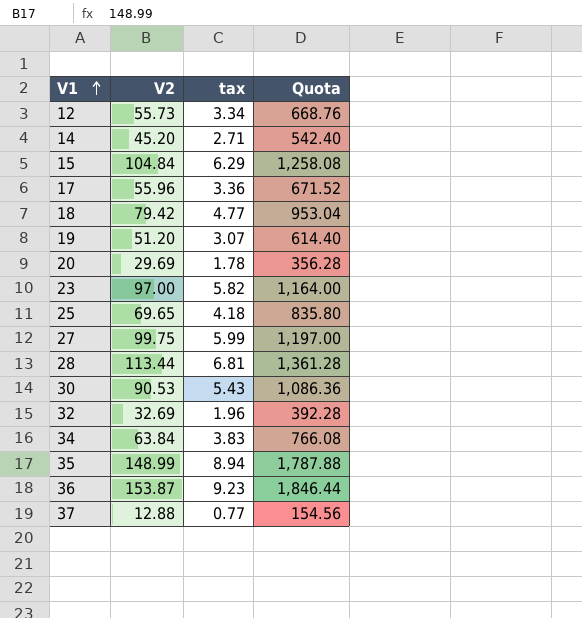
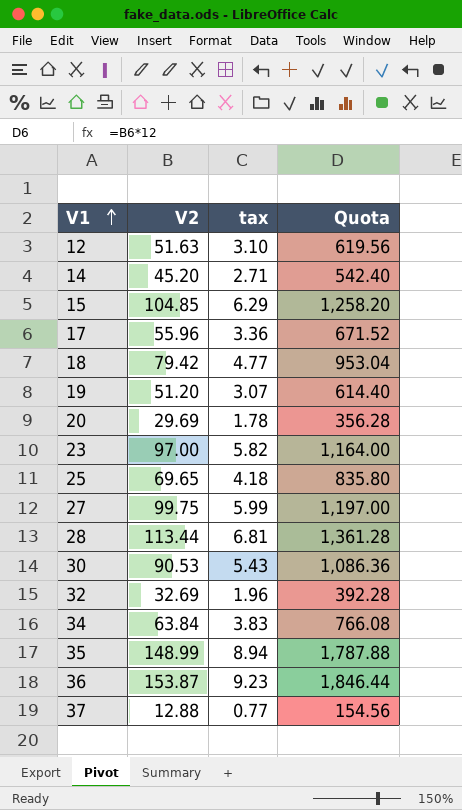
12 | V2: 55.73 -> 51.63
12 | tax: 3.34 -> 3.10
12 | Quota: 668.76 -> 619.56
15 | V2: 104.84 -> 104.85
15 | Quota: 1,258.08 -> 1,258.20

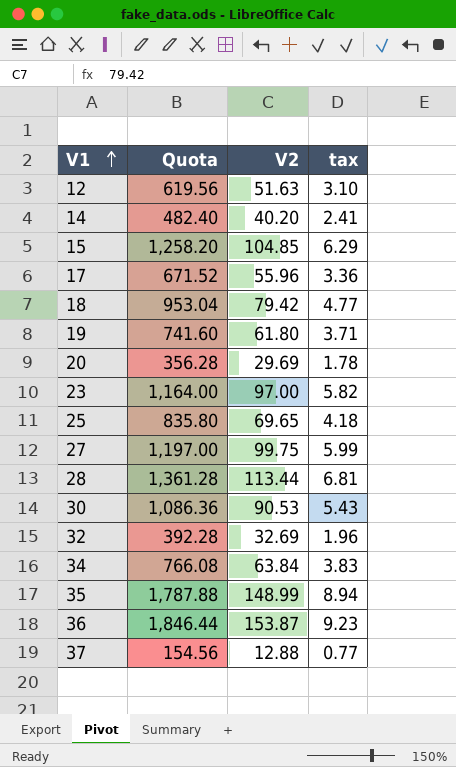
column Quota | position: 4 -> 2
14 | Quota: 542.40 -> 482.40
14 | V2: 45.20 -> 40.20
14 | tax: 2.71 -> 2.41
19 | Quota: 614.40 -> 741.60
19 | V2: 51.20 -> 61.80
19 | tax: 3.07 -> 3.71

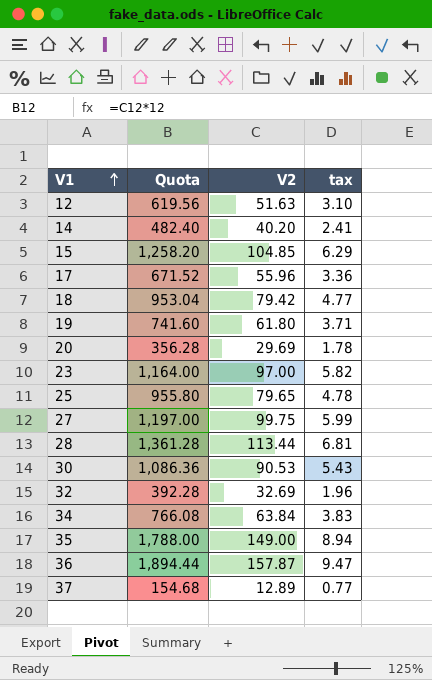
25 | Quota: 835.80 -> 955.80
25 | V2: 69.65 -> 79.65
25 | tax: 4.18 -> 4.78
35 | Quota: 1,787.88 -> 1,788.00
35 | V2: 148.99 -> 149.00
36 | Quota: 1,846.44 -> 1,894.44
36 | V2: 153.87 -> 157.87
36 | tax: 9.23 -> 9.47
37 | Quota: 154.56 -> 154.68
37 | V2: 12.88 -> 12.89

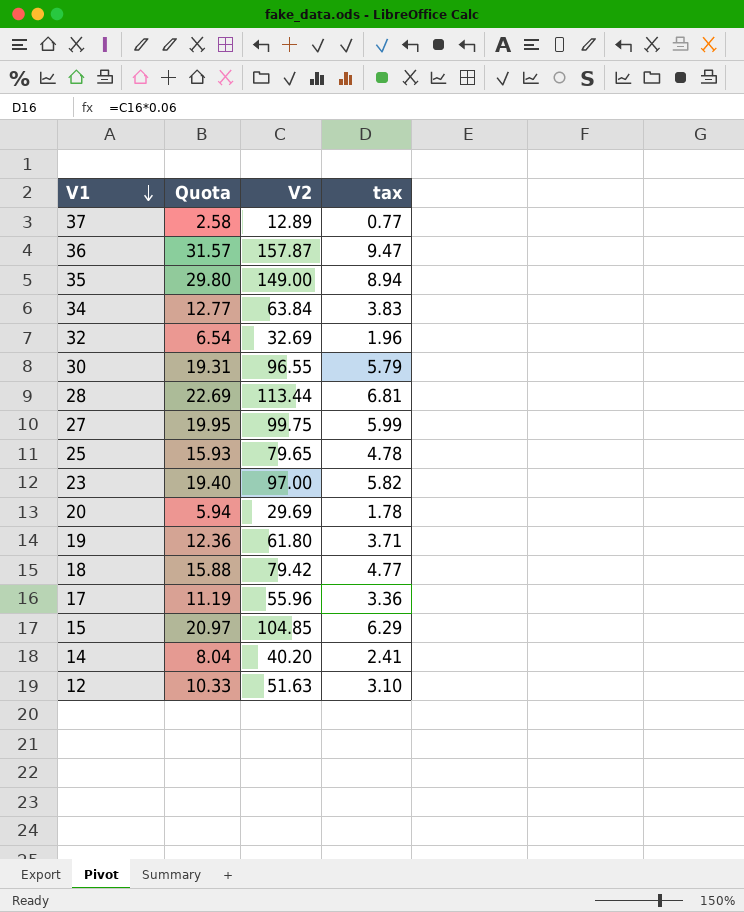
row order: V1 ascending -> V1 descending
column Quota | formula: [V2] * 12 -> [V2] * 0.2
30 | V2: 90.53 -> 96.55
30 | tax: 5.43 -> 5.79

